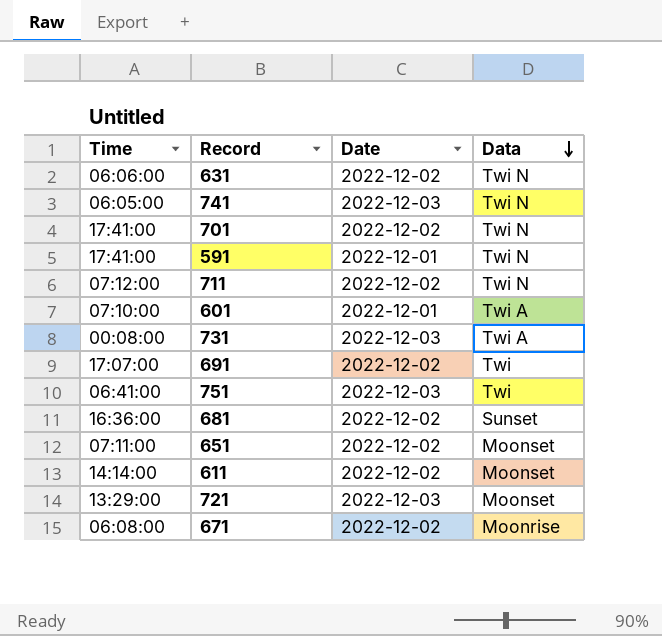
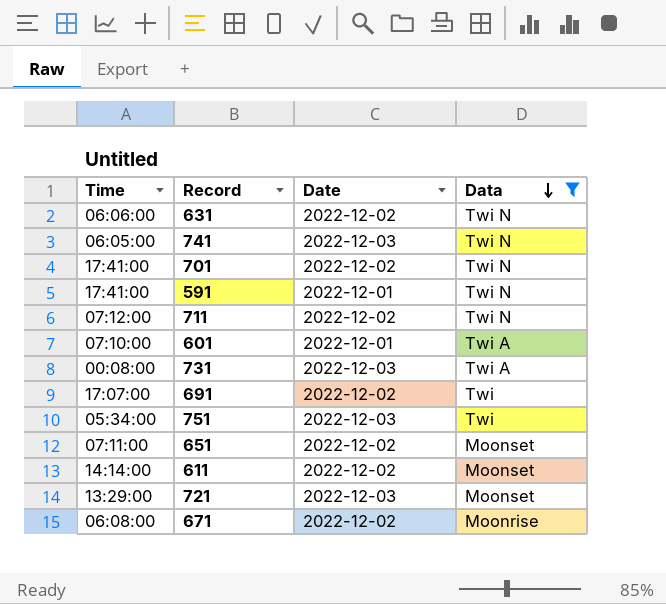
filter: none -> Data != Sunset
751 | Time: 06:41:00 -> 05:34:00

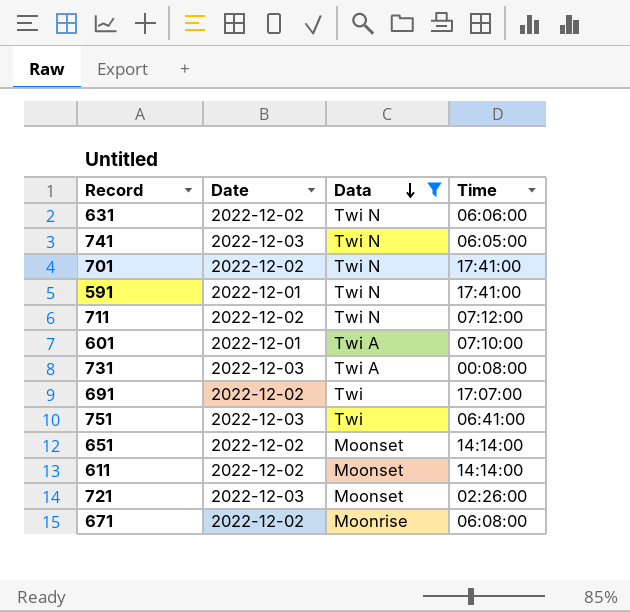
column Time | position: 1 -> 4
751 | Time: 05:34:00 -> 06:41:00
651 | Time: 07:11:00 -> 14:14:00
721 | Time: 13:29:00 -> 02:26:00

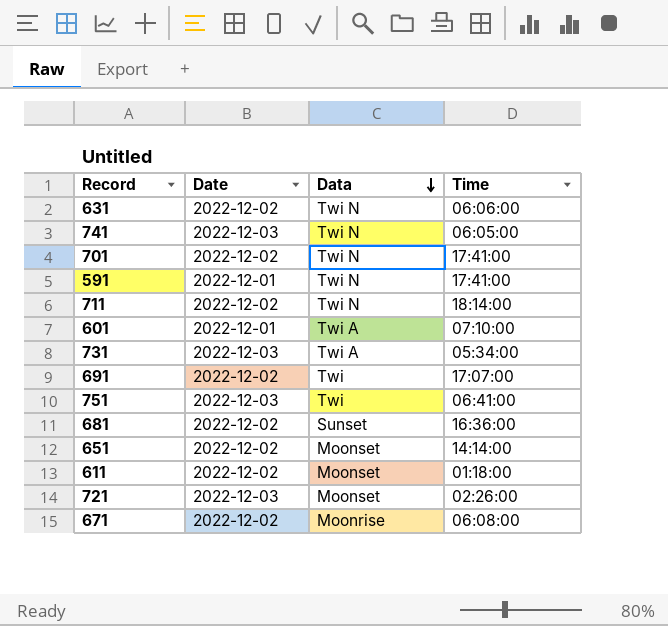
filter: Data != Sunset -> none
711 | Time: 07:12:00 -> 18:14:00
731 | Time: 00:08:00 -> 05:34:00
611 | Time: 14:14:00 -> 01:18:00

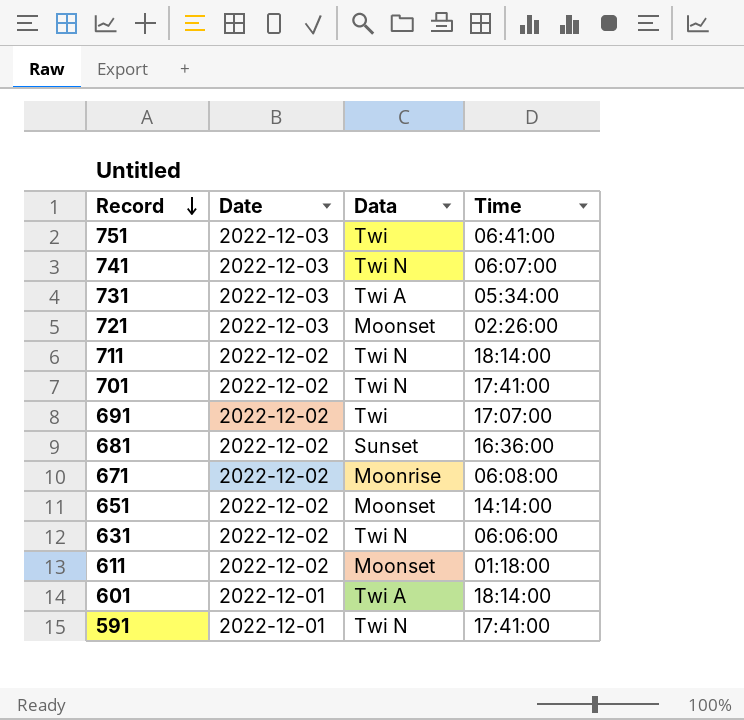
row order: Data descending -> Record descending
741 | Time: 06:05:00 -> 06:07:00
601 | Time: 07:10:00 -> 18:14:00

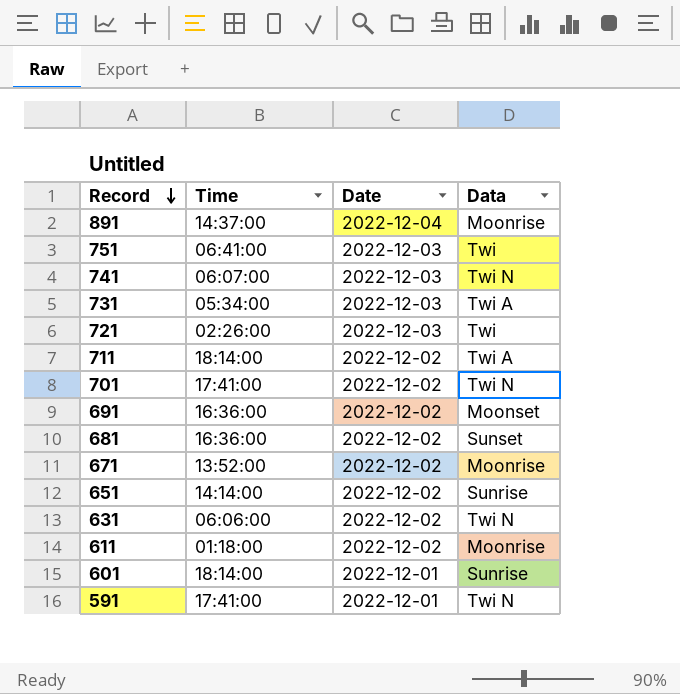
column Time | position: 4 -> 2
row 891: none -> 14:37:00 | 2022-12-04 | Moonrise
721 | Data: Moonset -> Twi
711 | Data: Twi N -> Twi A
691 | Time: 17:07:00 -> 16:36:00
691 | Data: Twi -> Moonset
671 | Time: 06:08:00 -> 13:52:00
651 | Data: Moonset -> Sunrise
611 | Data: Moonset -> Moonrise
601 | Data: Twi A -> Sunrise

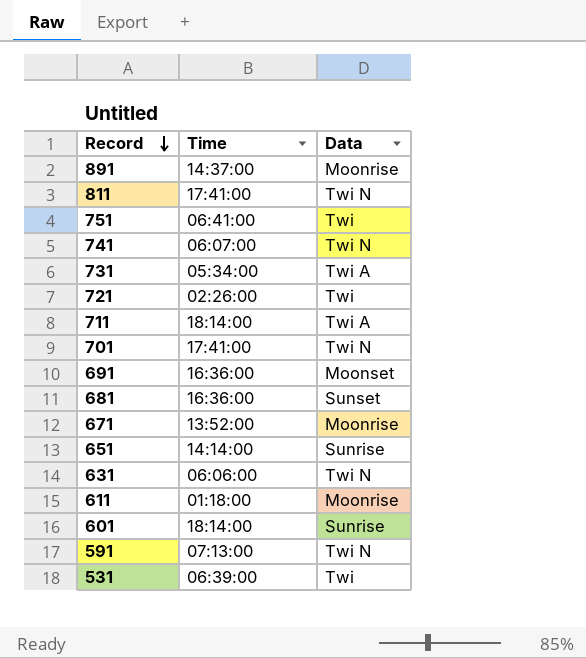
column Date | position: 3 -> none
row 811: none -> 17:41:00 | Twi N
591 | Time: 17:41:00 -> 07:13:00
row 531: none -> 06:39:00 | Twi

